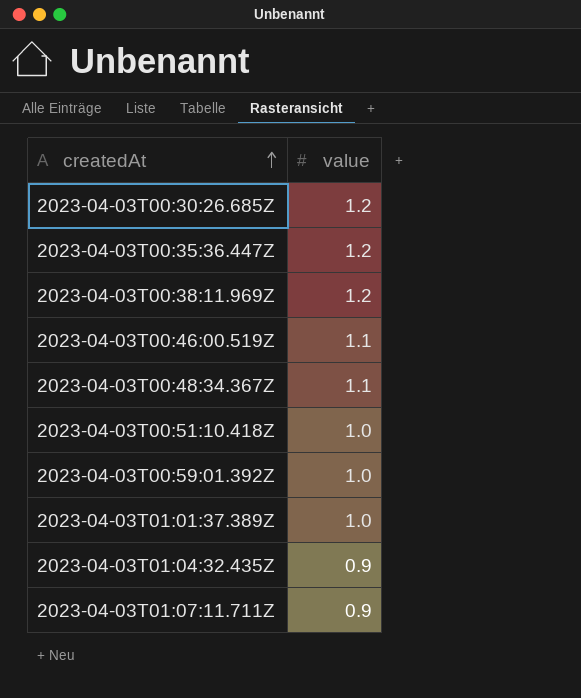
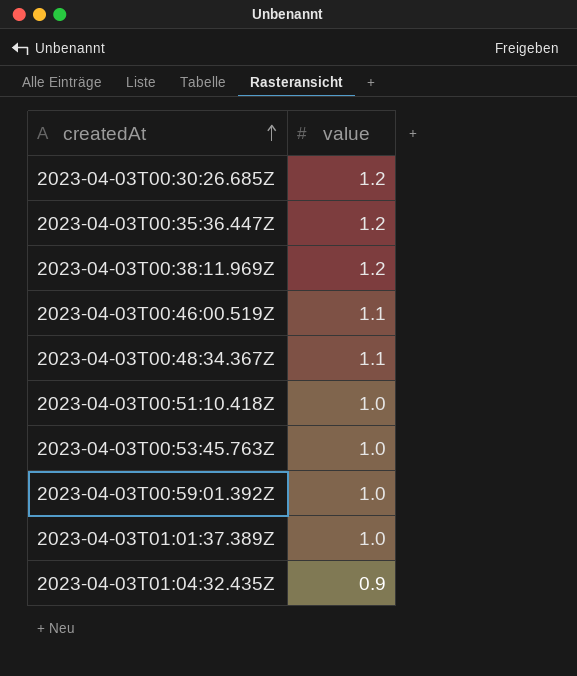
row 2023-04-03T01:07:11.711Z: 0.9 -> none
row 2023-04-03T00:53:45.763Z: none -> 1.0

